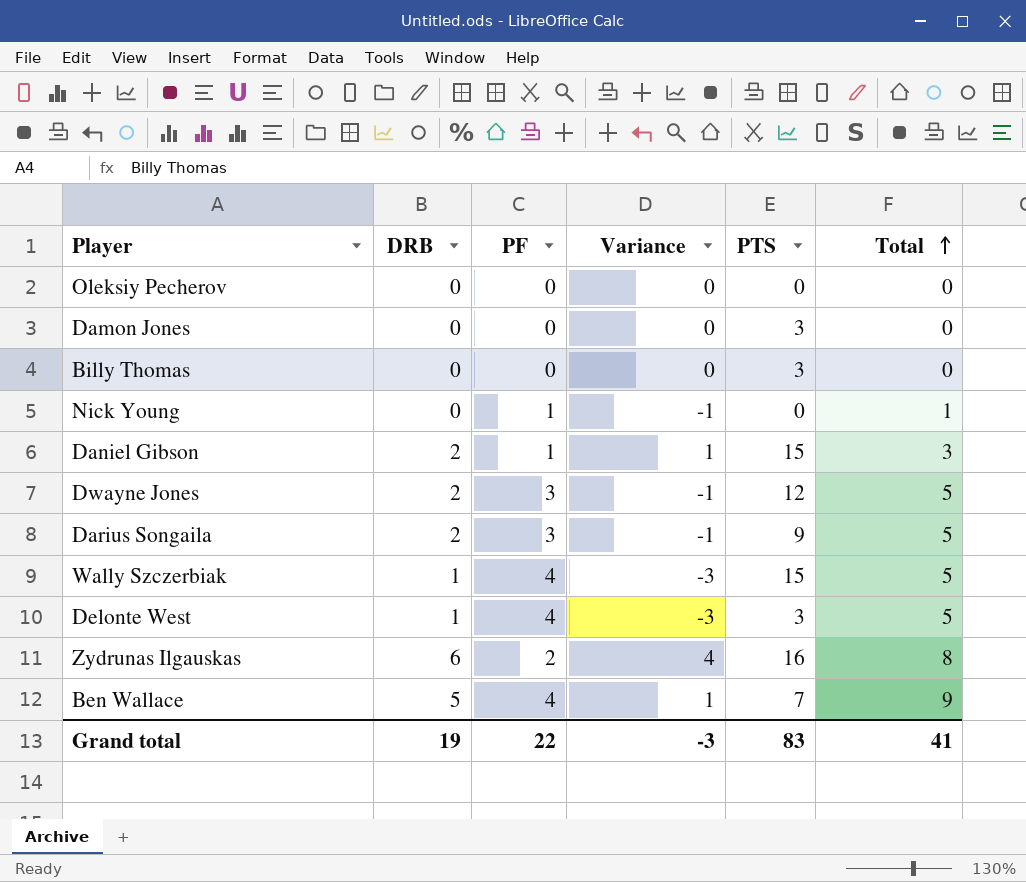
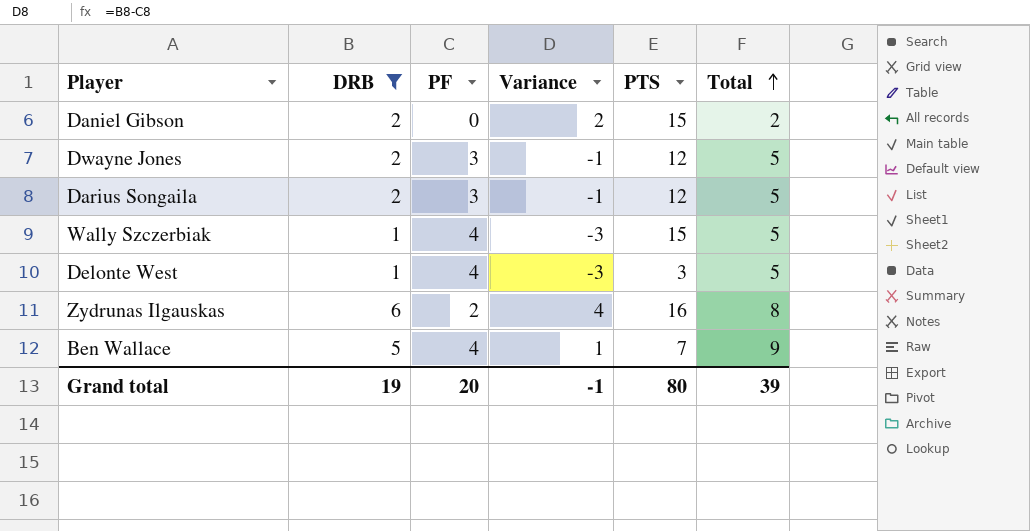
filter: none -> DRB != 0
Daniel Gibson | PF: 1 -> 0
Daniel Gibson | Variance: 1 -> 2
Daniel Gibson | Total: 3 -> 2
Darius Songaila | PTS: 9 -> 12
Grand total | PF: 22 -> 20
Grand total | Variance: -3 -> -1
Grand total | PTS: 83 -> 80
Grand total | Total: 41 -> 39

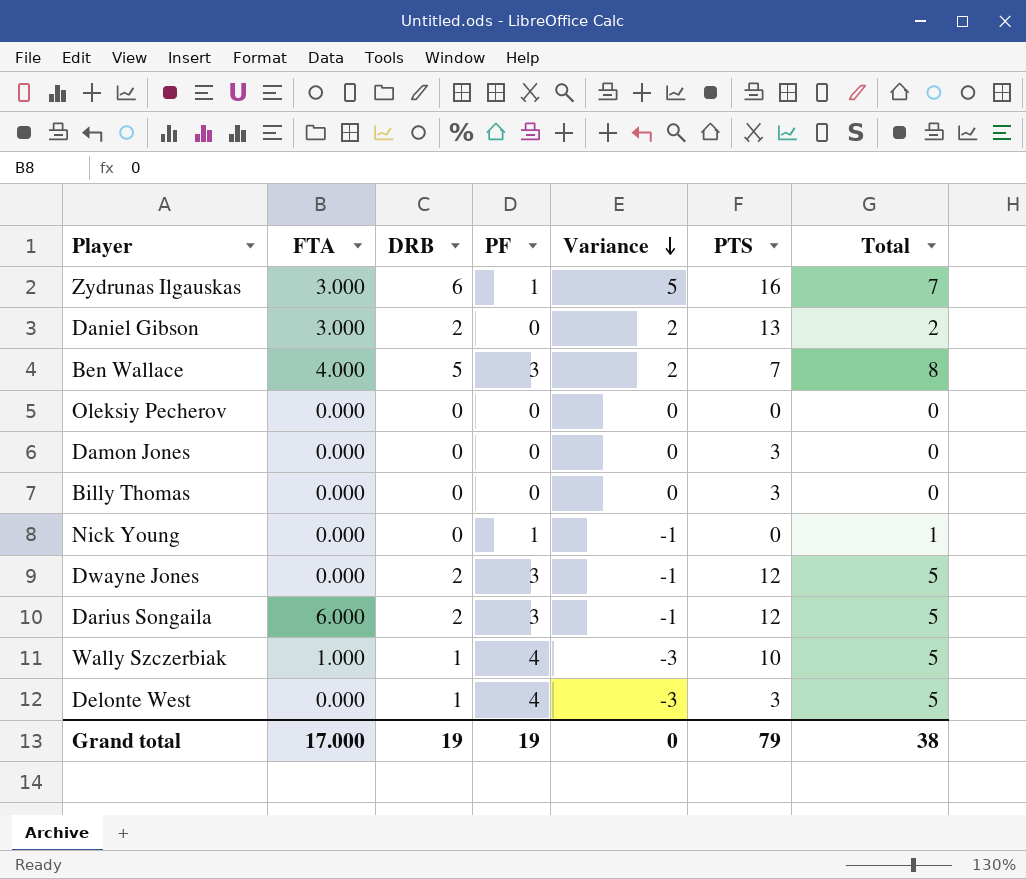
filter: DRB != 0 -> none
row order: Total ascending -> Variance descending
column FTA | position: none -> 2
Zydrunas Ilgauskas | PF: 2 -> 1
Zydrunas Ilgauskas | Variance: 4 -> 5
Zydrunas Ilgauskas | Total: 8 -> 7
Daniel Gibson | PTS: 15 -> 13
Ben Wallace | PF: 4 -> 3
Ben Wallace | Variance: 1 -> 2
Ben Wallace | Total: 9 -> 8
Wally Szczerbiak | PTS: 15 -> 10
Grand total | PF: 20 -> 19
Grand total | Variance: -1 -> 0
Grand total | PTS: 80 -> 79
Grand total | Total: 39 -> 38

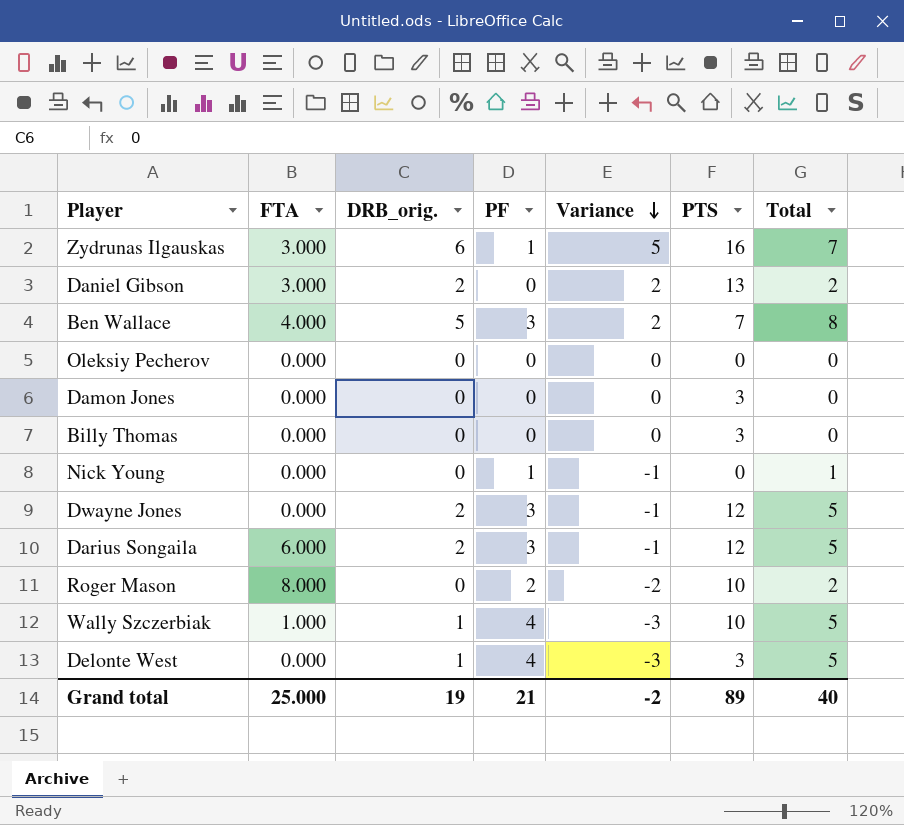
column name: DRB -> DRB_orig.
row Roger Mason: none -> 8.000 | 0 | 2 | -2 | 10 | 2
Grand total | FTA: 17.000 -> 25.000
Grand total | PF: 19 -> 21
Grand total | Variance: 0 -> -2
Grand total | PTS: 79 -> 89
Grand total | Total: 38 -> 40

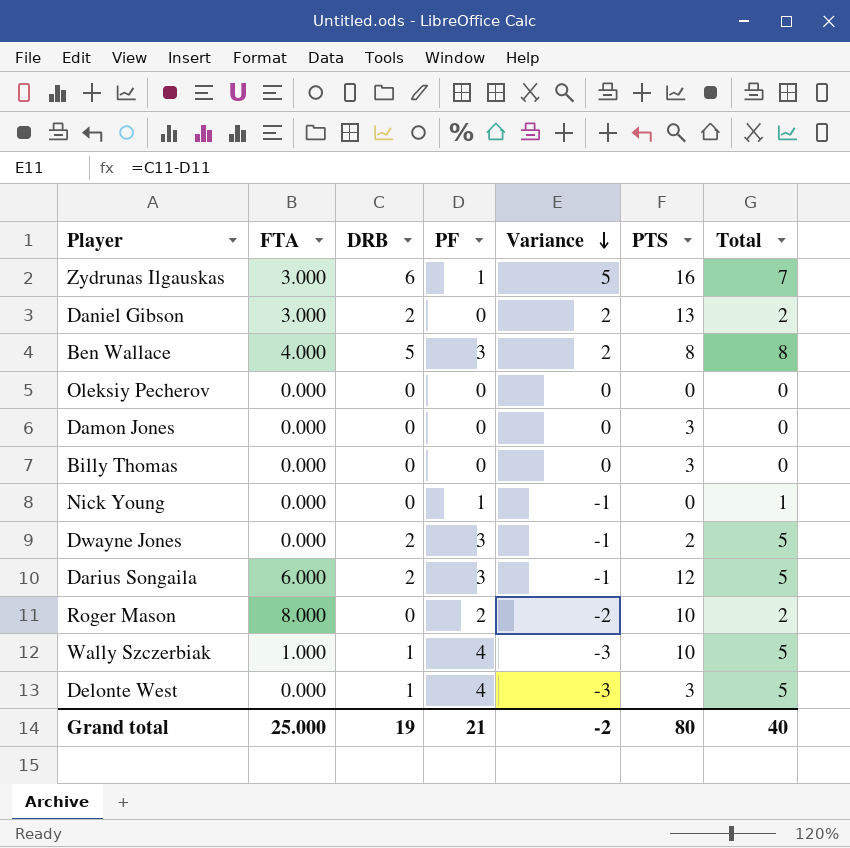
column name: DRB_orig. -> DRB
Ben Wallace | PTS: 7 -> 8
Dwayne Jones | PTS: 12 -> 2
Grand total | PTS: 89 -> 80

